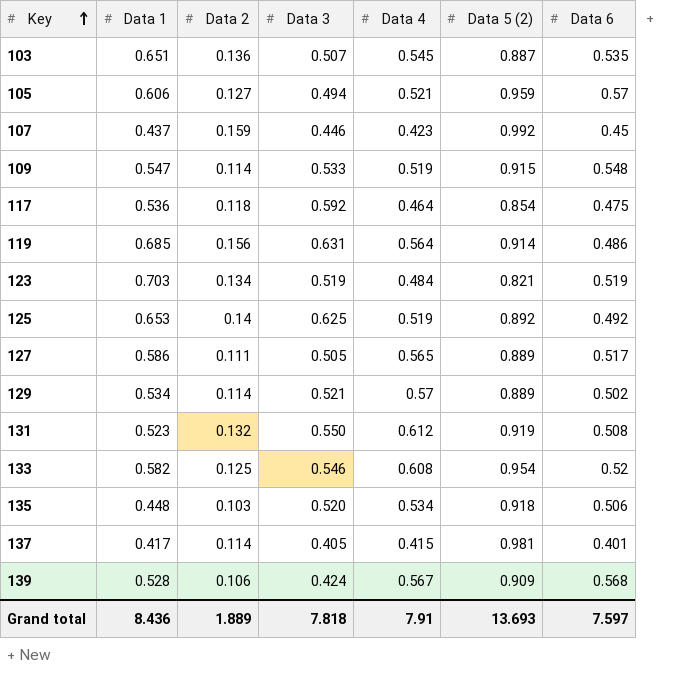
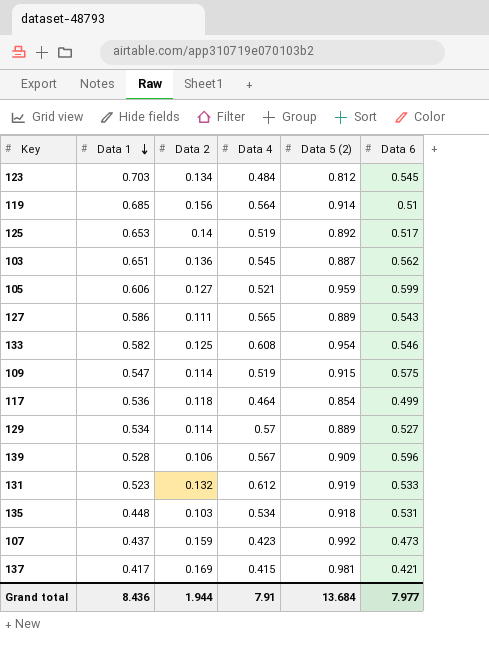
row order: Key ascending -> Data 1 descending
column Data 3 | position: 4 -> none
123 | Data 5 (2): 0.821 -> 0.812
123 | Data 6: 0.519 -> 0.545
119 | Data 6: 0.486 -> 0.51
125 | Data 6: 0.492 -> 0.517
103 | Data 6: 0.535 -> 0.562
105 | Data 6: 0.57 -> 0.599
127 | Data 6: 0.517 -> 0.543
133 | Data 6: 0.52 -> 0.546
109 | Data 6: 0.548 -> 0.575
117 | Data 6: 0.475 -> 0.499
129 | Data 6: 0.502 -> 0.527
139 | Data 6: 0.568 -> 0.596
131 | Data 6: 0.508 -> 0.533
135 | Data 6: 0.506 -> 0.531
107 | Data 6: 0.45 -> 0.473
137 | Data 2: 0.114 -> 0.169
137 | Data 6: 0.401 -> 0.421
Grand total | Data 2: 1.889 -> 1.944
Grand total | Data 5 (2): 13.693 -> 13.684
Grand total | Data 6: 7.597 -> 7.977

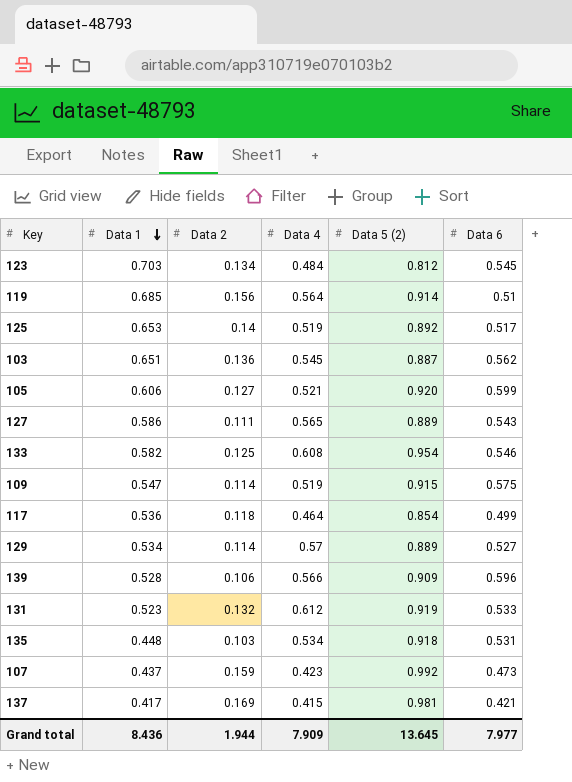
105 | Data 5 (2): 0.959 -> 0.920
139 | Data 4: 0.567 -> 0.566
Grand total | Data 4: 7.91 -> 7.909
Grand total | Data 5 (2): 13.684 -> 13.645

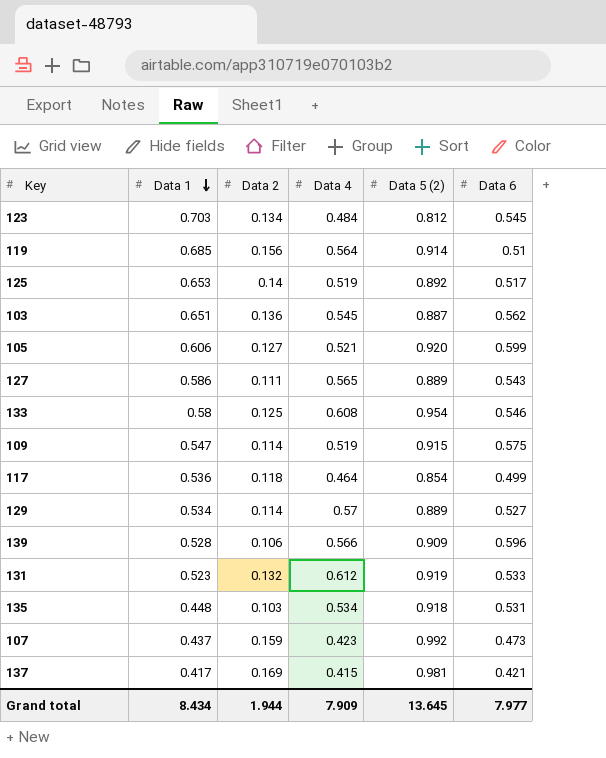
133 | Data 1: 0.582 -> 0.58
Grand total | Data 1: 8.436 -> 8.434

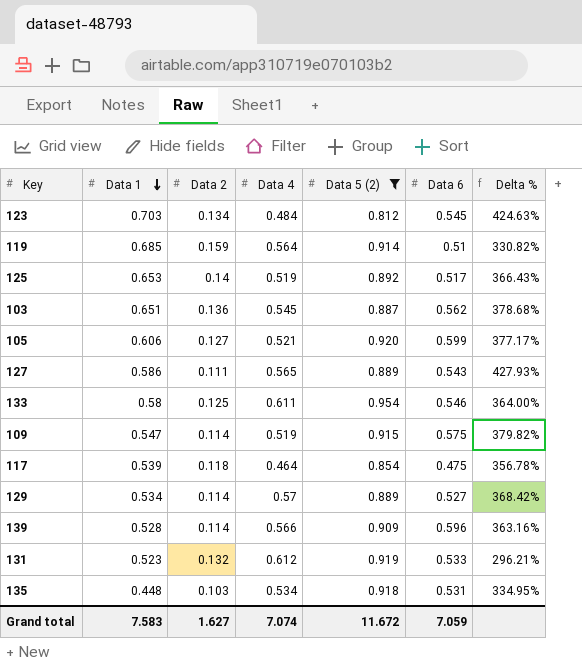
filter: none -> Data 5 (2) <= 0.954
column Delta % | formula: none -> ([Data 1] - [Data 2]) / [Data 2]
119 | Data 2: 0.156 -> 0.159
133 | Data 4: 0.608 -> 0.611
117 | Data 1: 0.536 -> 0.539
117 | Data 6: 0.499 -> 0.475
139 | Data 2: 0.106 -> 0.114
Grand total | Data 1: 8.434 -> 7.583
Grand total | Data 2: 1.944 -> 1.627
Grand total | Data 4: 7.909 -> 7.074
Grand total | Data 5 (2): 13.645 -> 11.672
Grand total | Data 6: 7.977 -> 7.059

